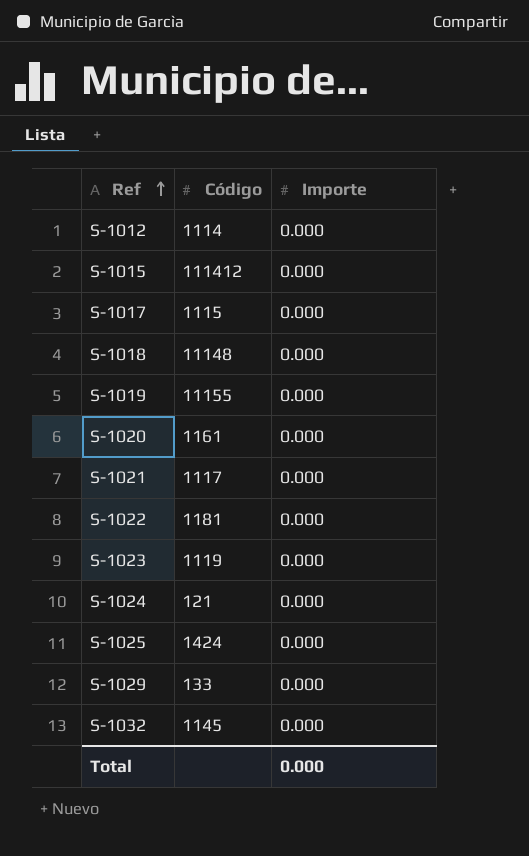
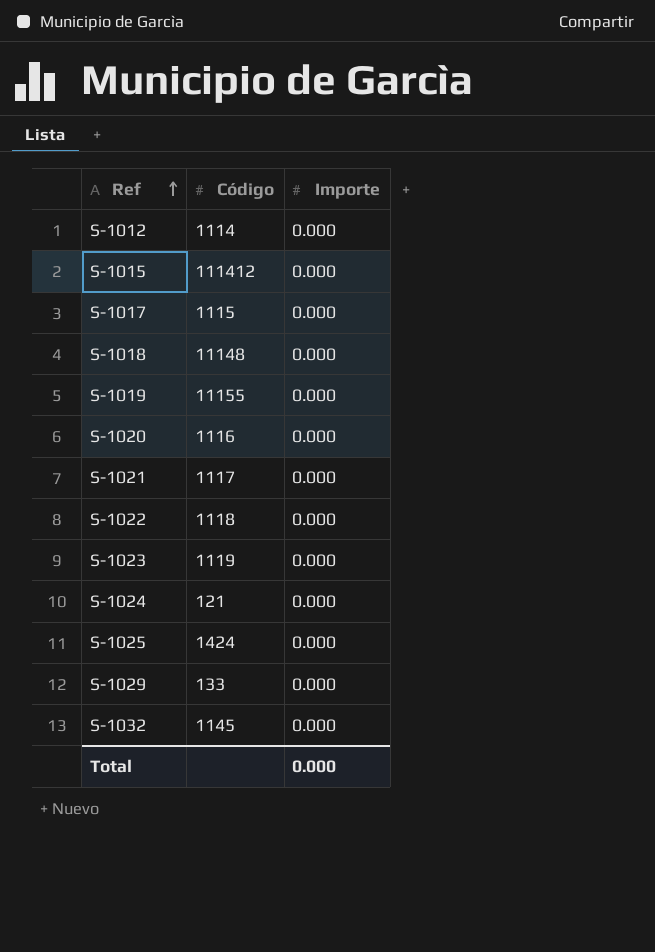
S-1020 | Código: 1161 -> 1116
S-1022 | Código: 1181 -> 1118

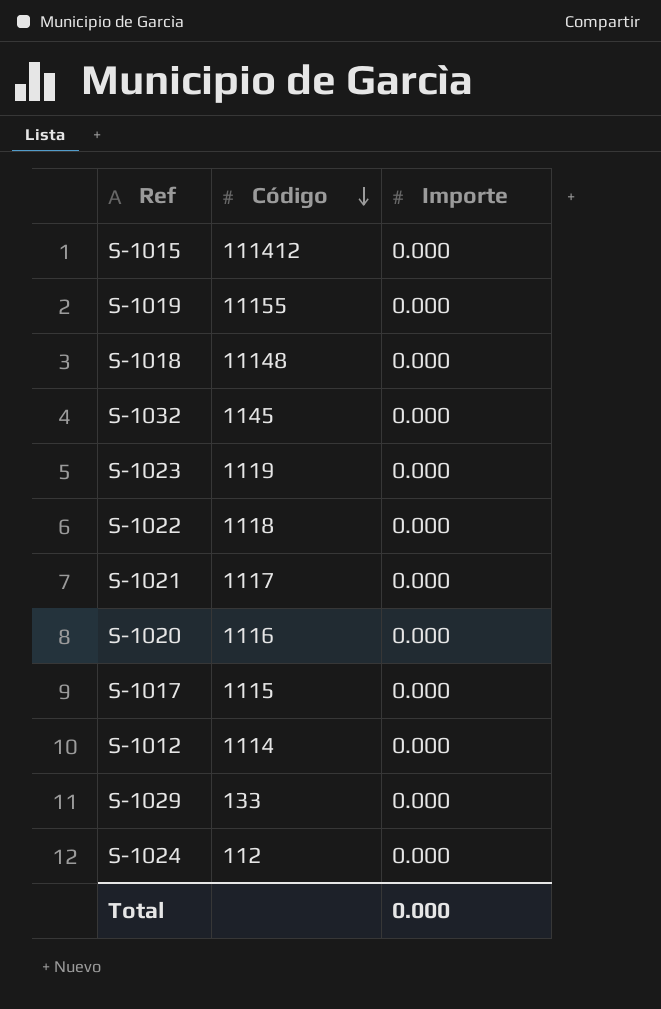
row order: Ref ascending -> Código descending
row S-1025: 1424 | 0.000 -> none
S-1024 | Código: 121 -> 112

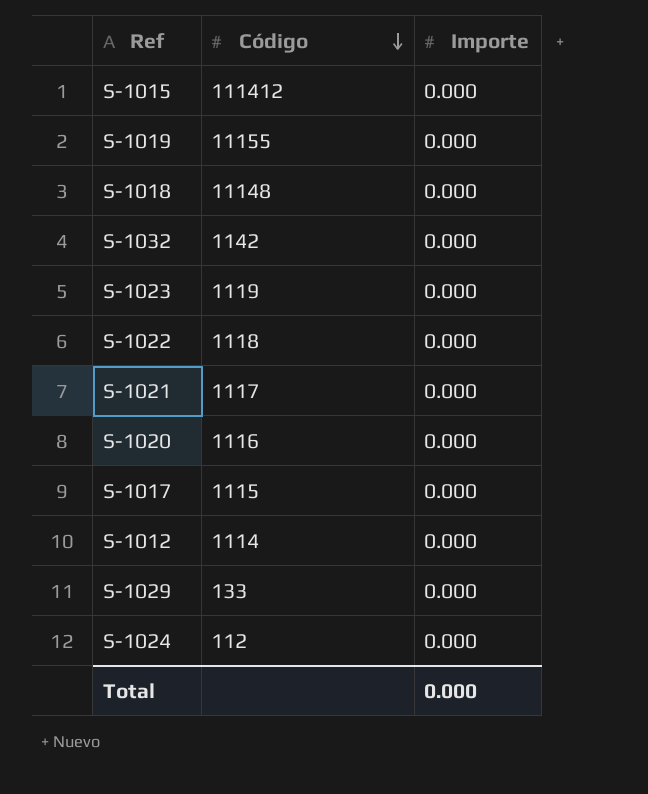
S-1032 | Código: 1145 -> 1142

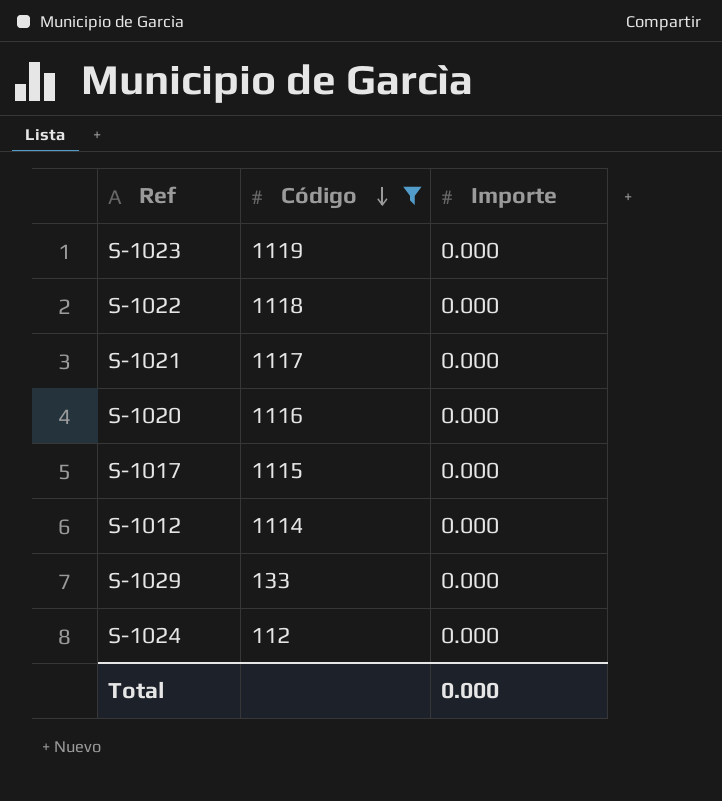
filter: none -> Código <= 1119

